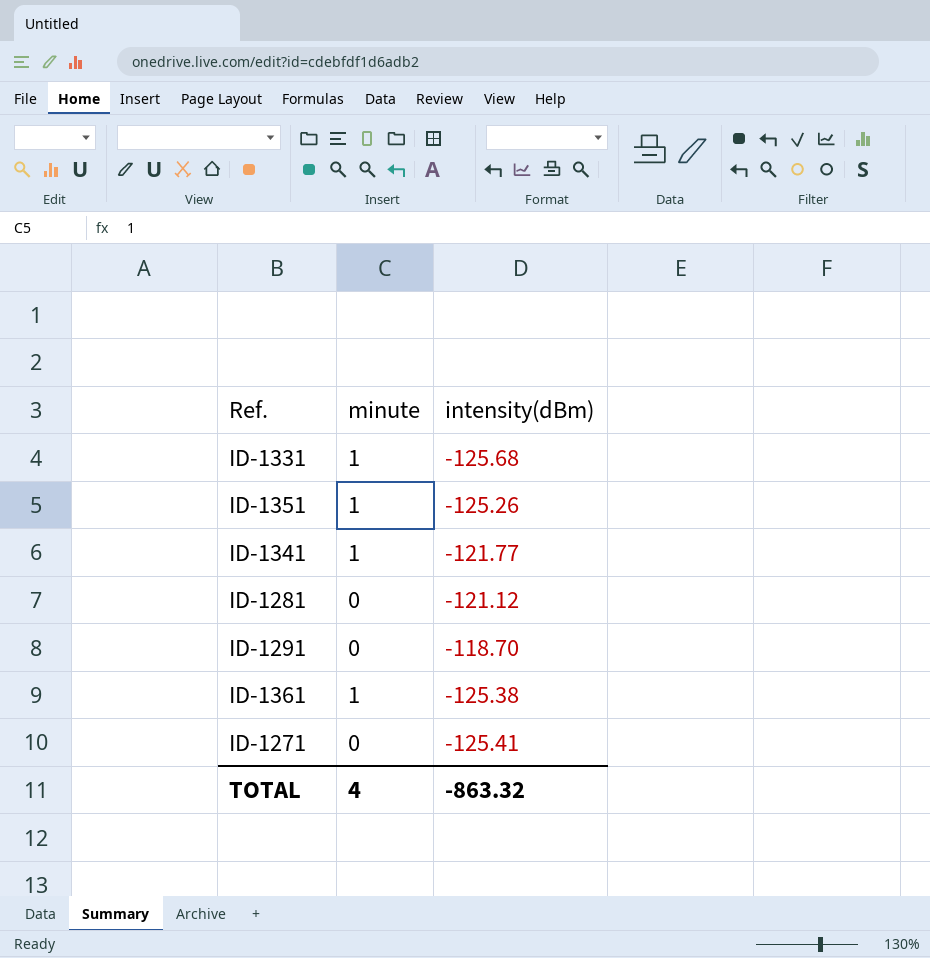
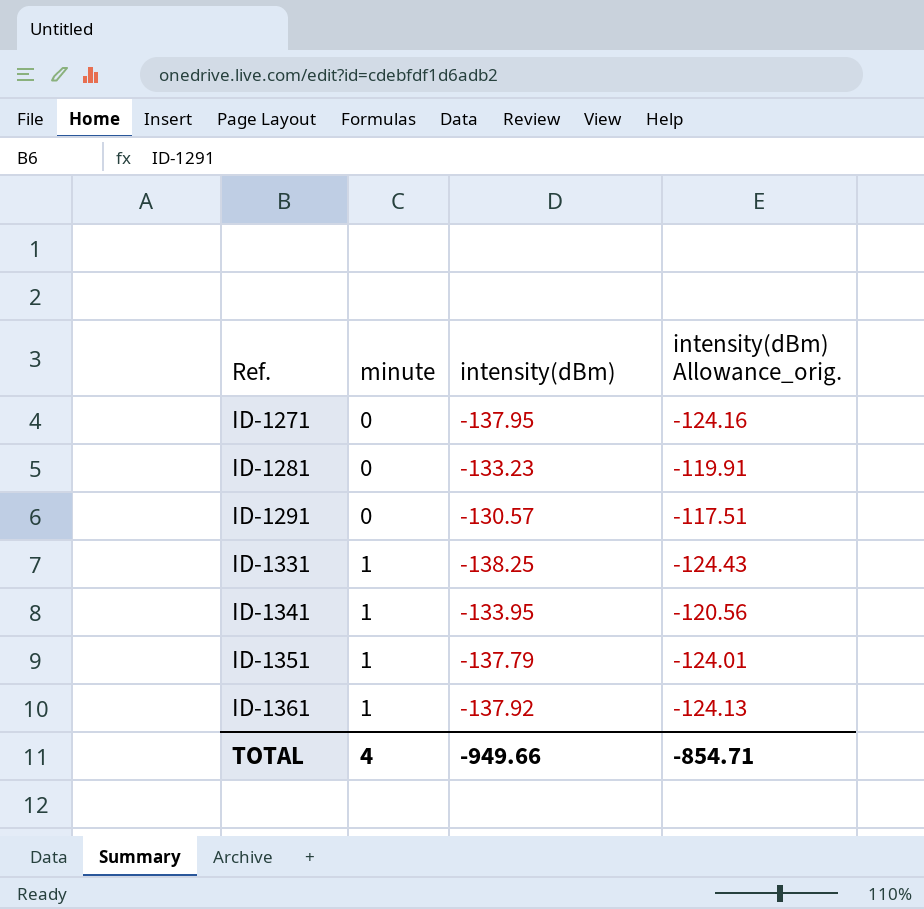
row order: none -> Ref. ascending
column intensity(dBm) Allowance_orig. | formula: none -> [intensity(dBm)] * 0.9
ID-1271 | intensity(dBm): -125.41 -> -137.95
ID-1281 | intensity(dBm): -121.12 -> -133.23
ID-1291 | intensity(dBm): -118.70 -> -130.57
ID-1331 | intensity(dBm): -125.68 -> -138.25
ID-1341 | intensity(dBm): -121.77 -> -133.95
ID-1351 | intensity(dBm): -125.26 -> -137.79
ID-1361 | intensity(dBm): -125.38 -> -137.92
TOTAL | intensity(dBm): -863.32 -> -949.66

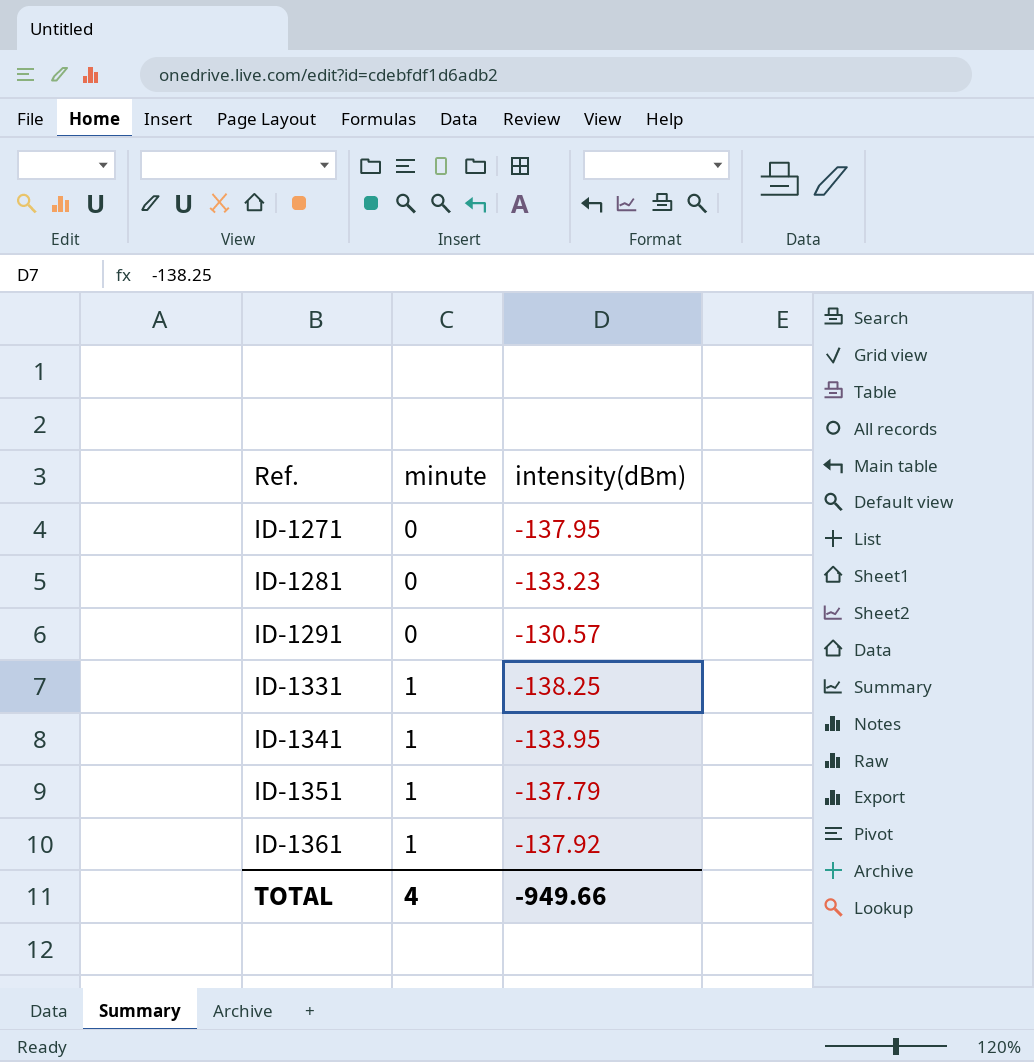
column intensity(dBm) Allowance_orig. | formula: [intensity(dBm)] * 0.9 -> none

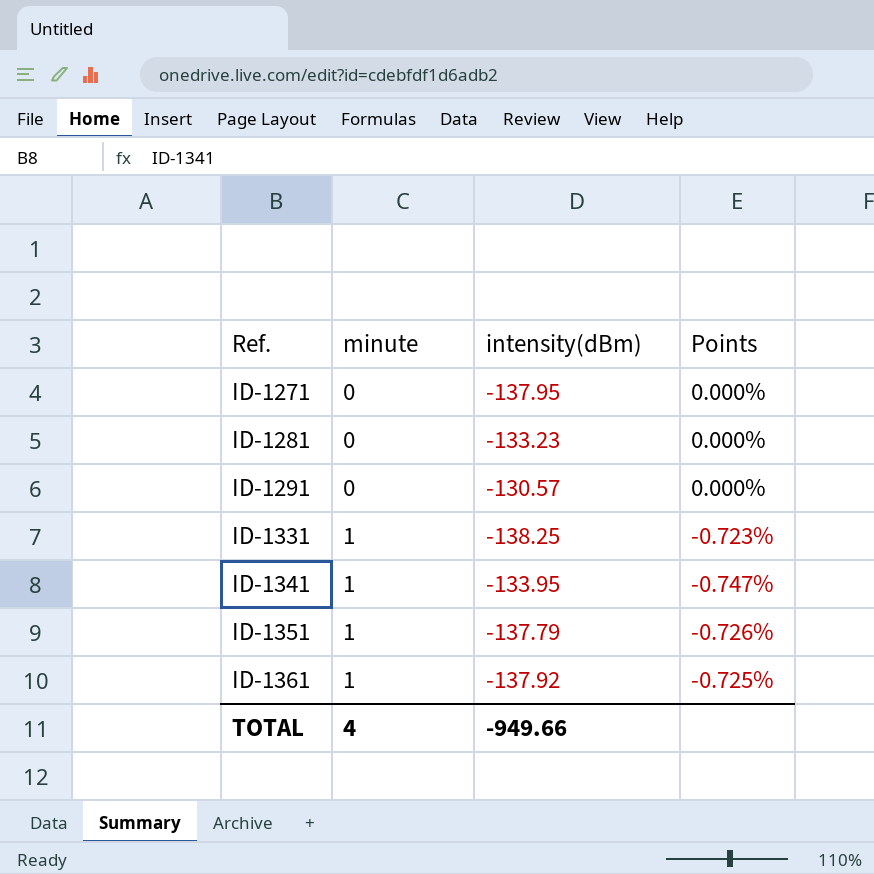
column Points | formula: none -> [minute] / [intensity(dBm)]

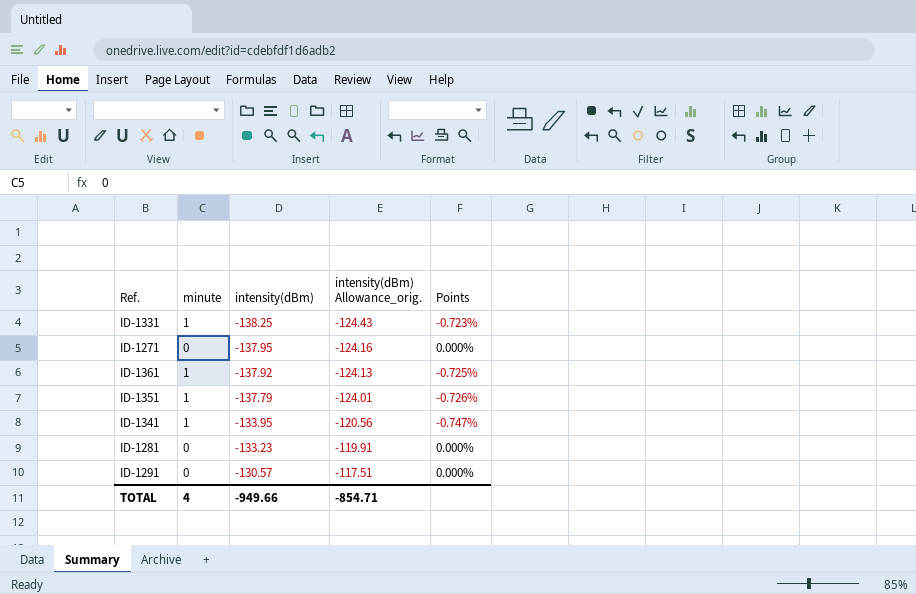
row order: Ref. ascending -> intensity(dBm) ascending
column intensity(dBm) Allowance_orig. | formula: none -> [intensity(dBm)] * 0.9

